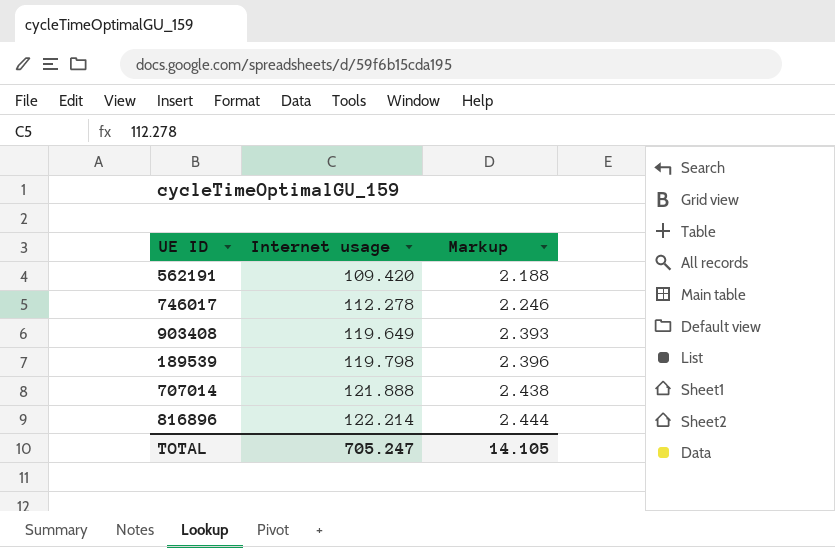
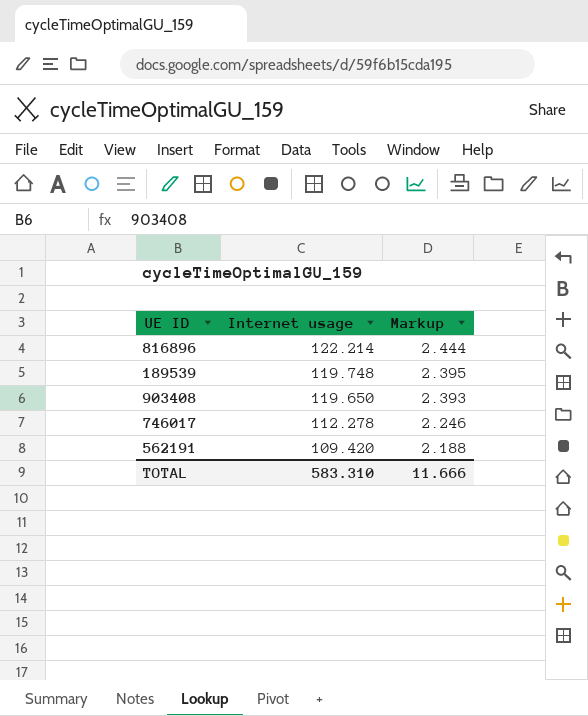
row order: Internet usage ascending -> Internet usage descending
row 707014: 121.888 | 2.438 -> none
189539 | Internet usage: 119.798 -> 119.748
189539 | Markup: 2.396 -> 2.395
903408 | Internet usage: 119.649 -> 119.650
TOTAL | Internet usage: 705.247 -> 583.310
TOTAL | Markup: 14.105 -> 11.666

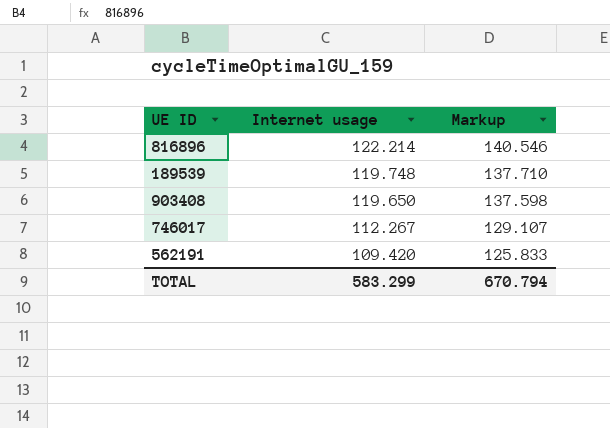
column Markup | formula: [Internet usage] * 0.02 -> [Internet usage] * 1.15
746017 | Internet usage: 112.278 -> 112.267
TOTAL | Internet usage: 583.310 -> 583.299
TOTAL | Markup: 11.666 -> 670.794

